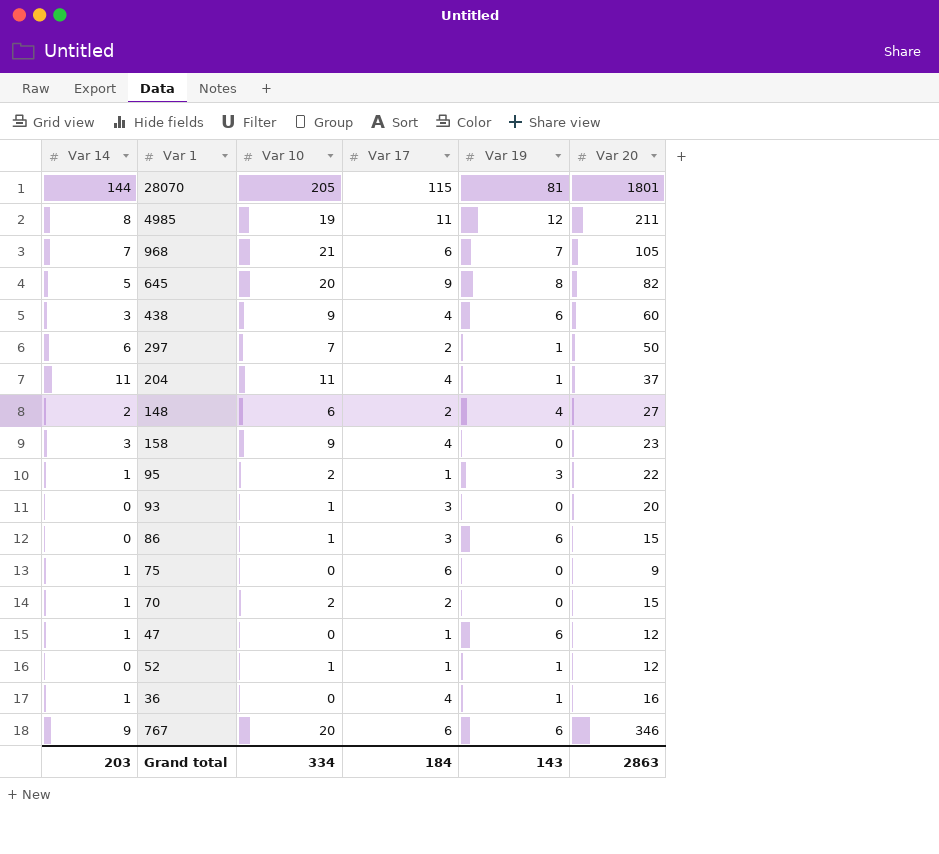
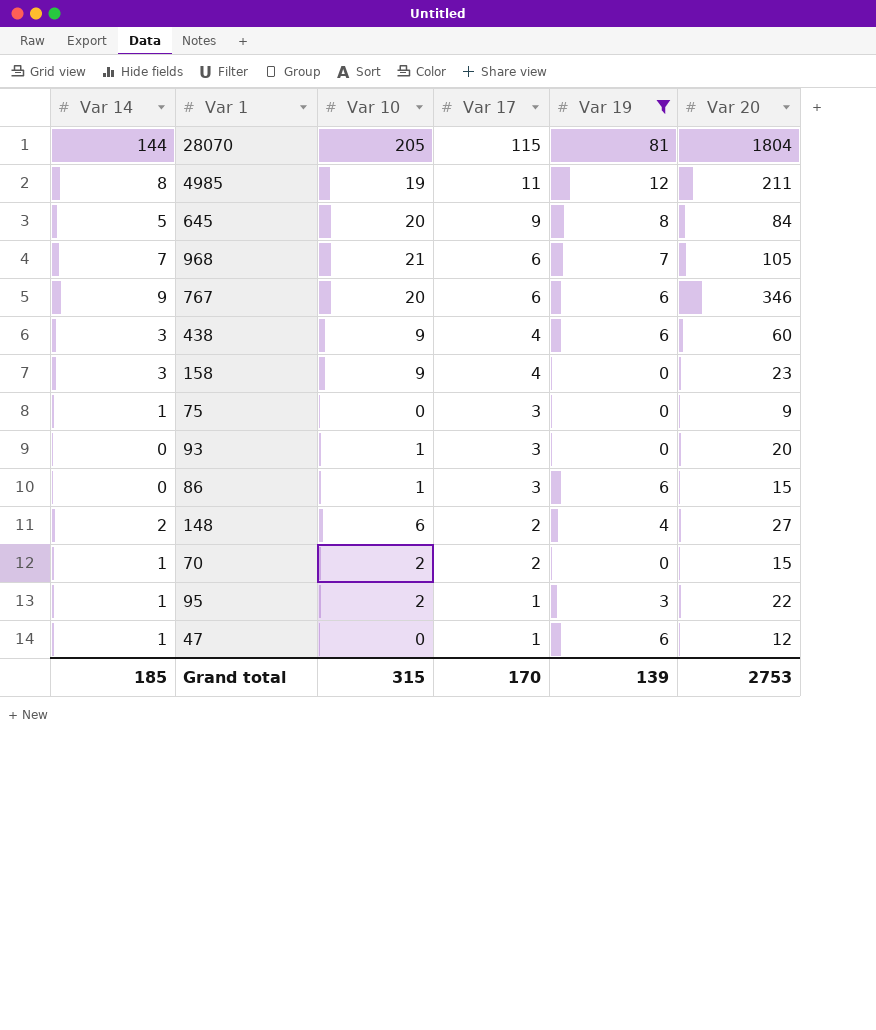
filter: none -> Var 19 != 1
row order: none -> Var 17 descending
28070 | Var 20: 1801 -> 1804
645 | Var 20: 82 -> 84
75 | Var 17: 6 -> 3
Grand total | Var 14: 203 -> 185
Grand total | Var 10: 334 -> 315
Grand total | Var 17: 184 -> 170
Grand total | Var 19: 143 -> 139
Grand total | Var 20: 2863 -> 2753

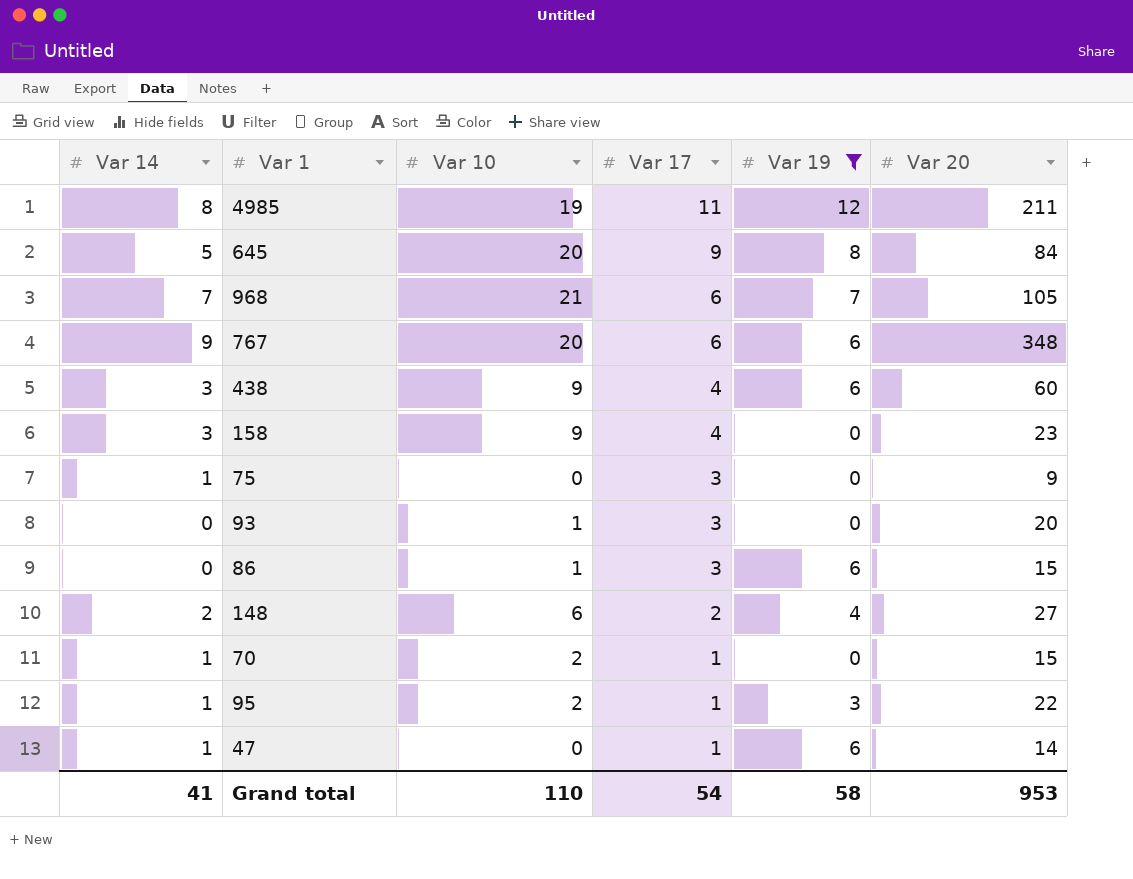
row 28070: 144 | 205 | 115 | 81 | 1804 -> none
767 | Var 20: 346 -> 348
70 | Var 17: 2 -> 1
47 | Var 20: 12 -> 14
Grand total | Var 14: 185 -> 41
Grand total | Var 10: 315 -> 110
Grand total | Var 17: 170 -> 54
Grand total | Var 19: 139 -> 58
Grand total | Var 20: 2753 -> 953

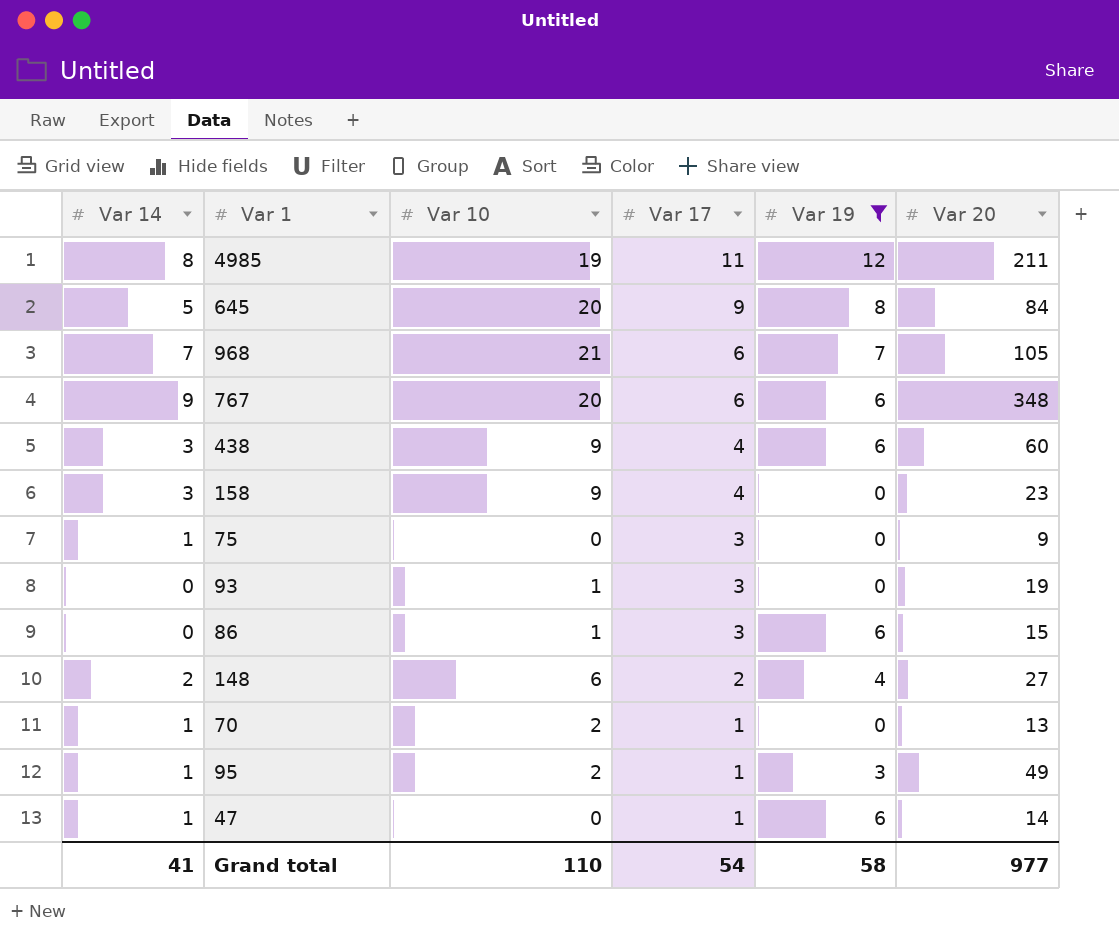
93 | Var 20: 20 -> 19
70 | Var 20: 15 -> 13
95 | Var 20: 22 -> 49
Grand total | Var 20: 953 -> 977

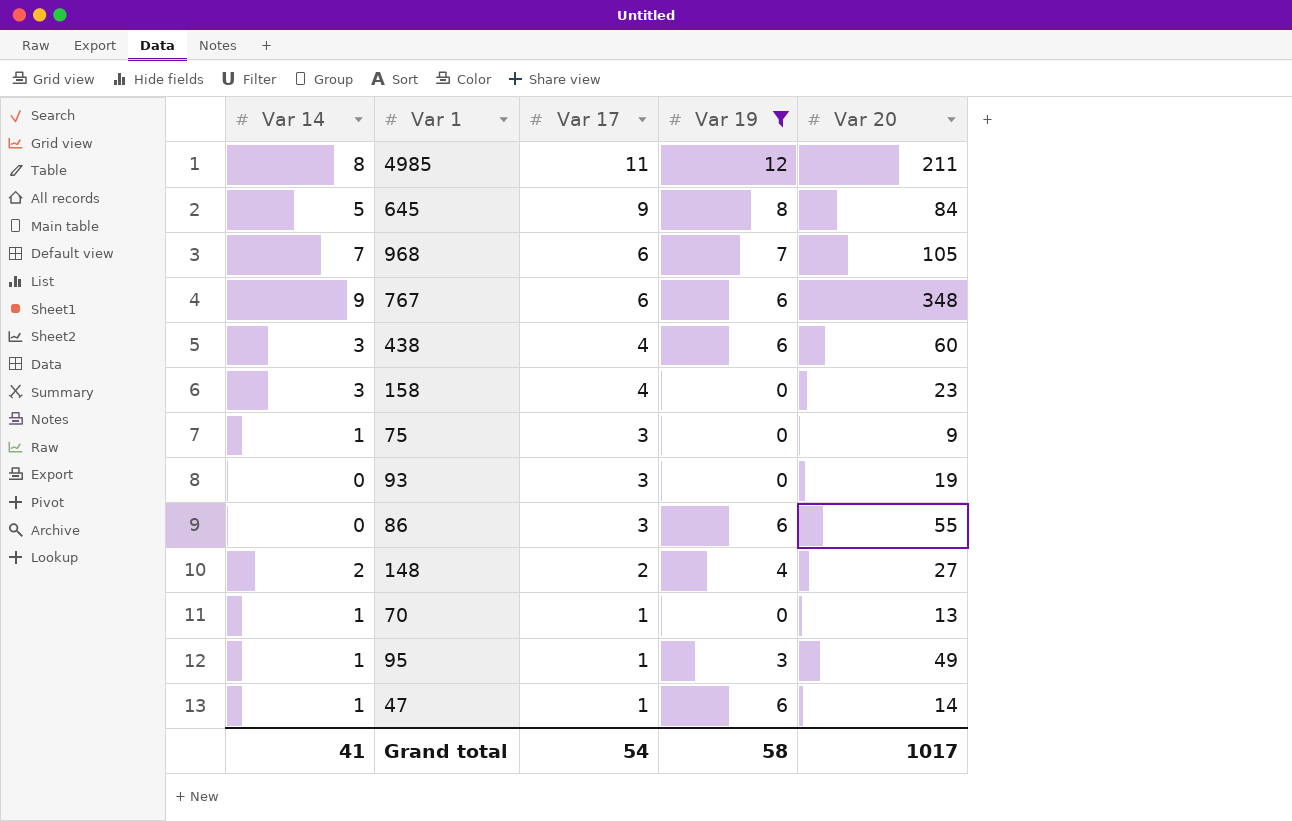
column Var 10 | position: 3 -> none
86 | Var 20: 15 -> 55
Grand total | Var 20: 977 -> 1017

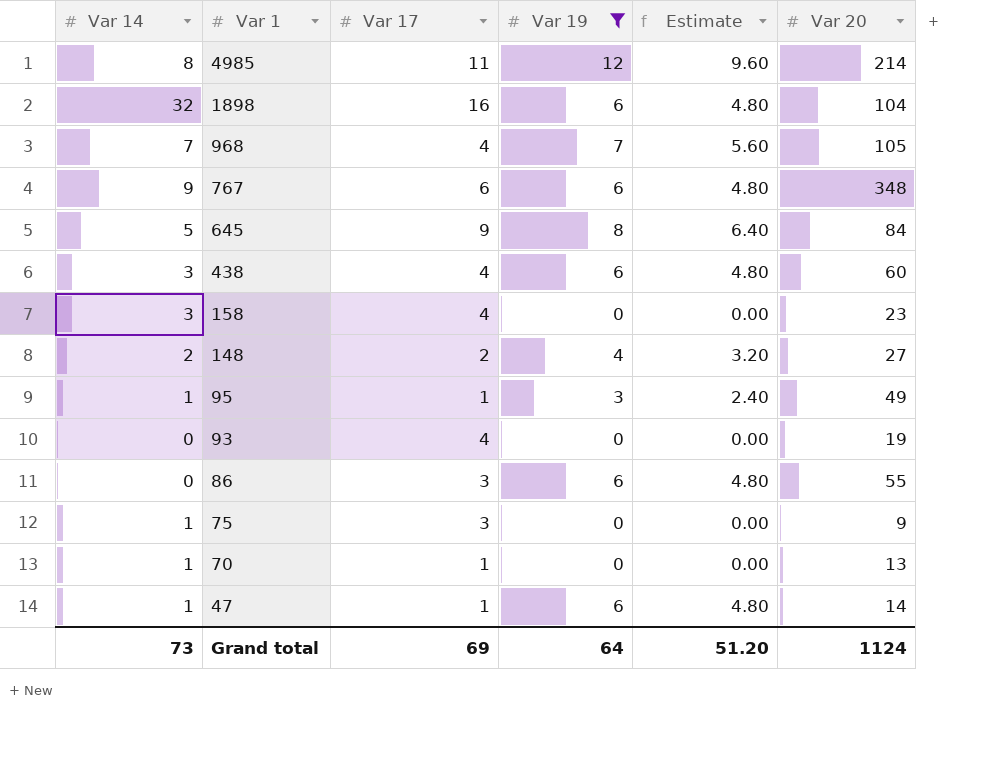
row order: Var 17 descending -> Var 1 descending
column Estimate | formula: none -> [Var 19] * 0.8
4985 | Var 20: 211 -> 214
row 1898: none -> 32 | 16 | 6 | 4.80 | 104
968 | Var 17: 6 -> 4
93 | Var 17: 3 -> 4
Grand total | Var 14: 41 -> 73
Grand total | Var 17: 54 -> 69
Grand total | Var 19: 58 -> 64
Grand total | Var 20: 1017 -> 1124

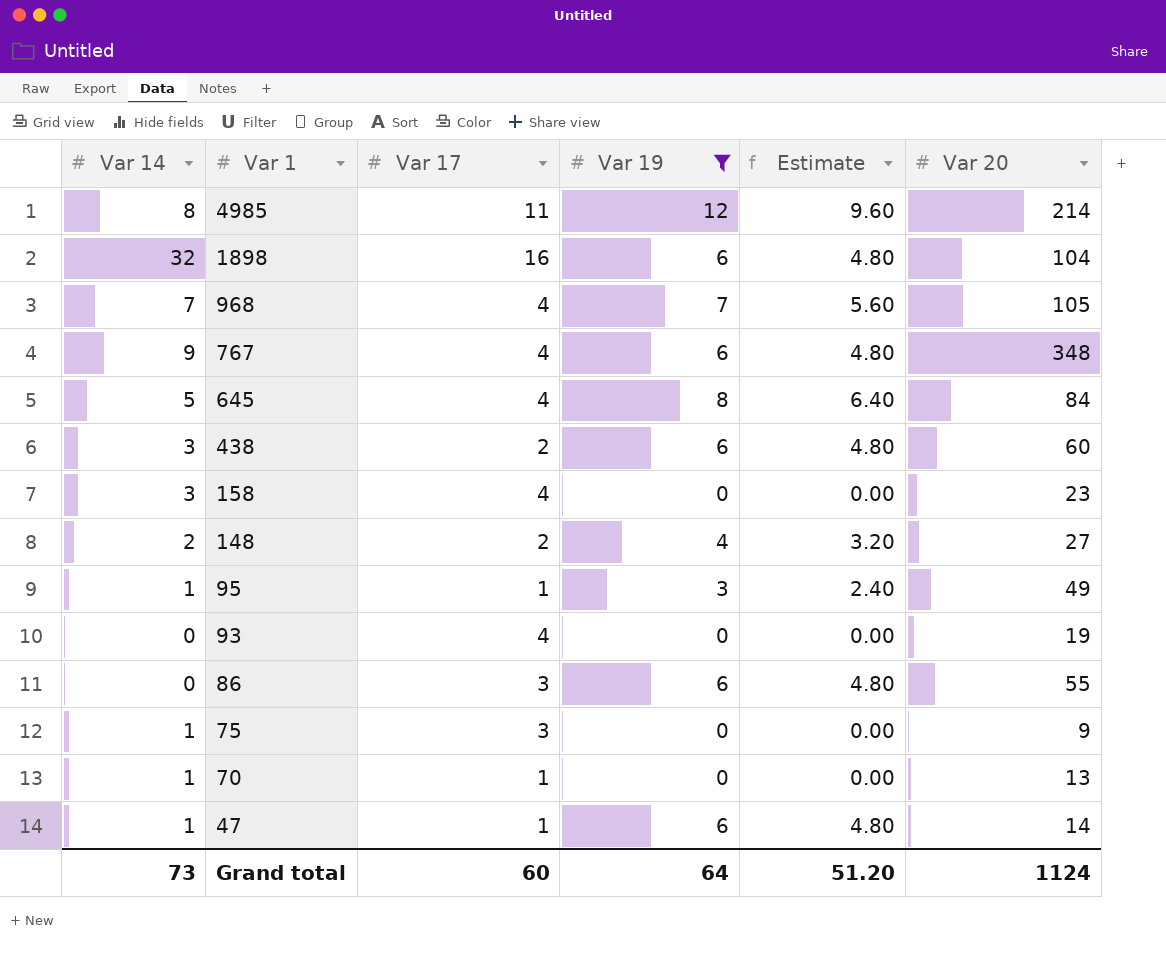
767 | Var 17: 6 -> 4
645 | Var 17: 9 -> 4
438 | Var 17: 4 -> 2
Grand total | Var 17: 69 -> 60

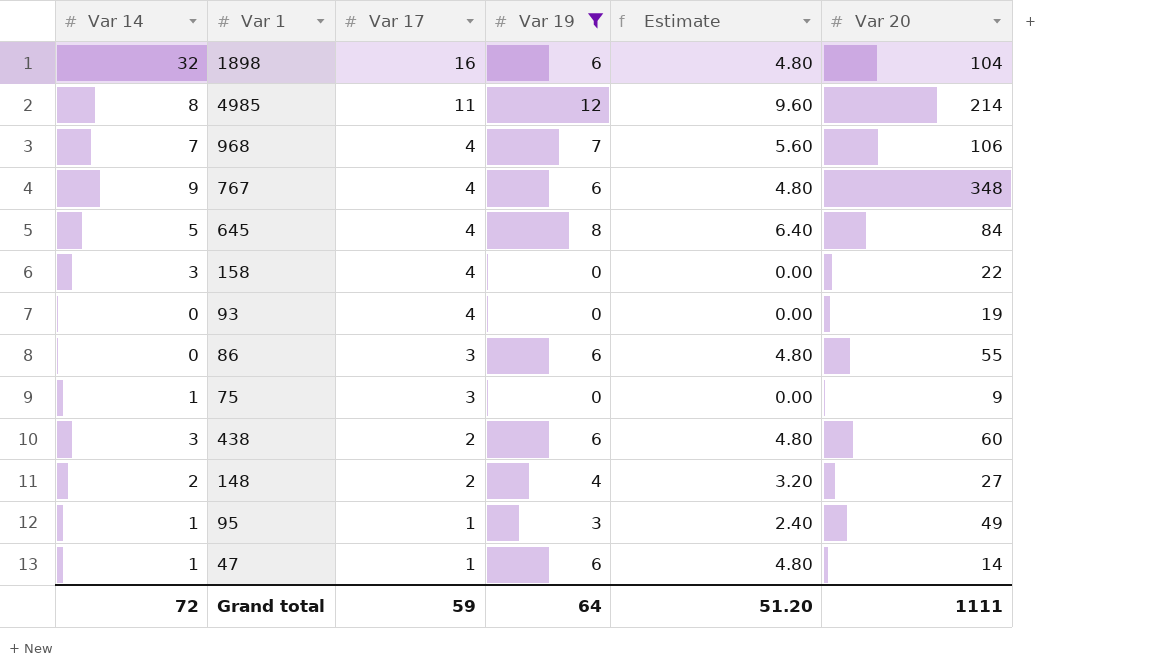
row order: Var 1 descending -> Var 17 descending
row 70: 1 | 1 | 0 | 0.00 | 13 -> none
968 | Var 20: 105 -> 106
158 | Var 20: 23 -> 22
Grand total | Var 14: 73 -> 72
Grand total | Var 17: 60 -> 59
Grand total | Var 20: 1124 -> 1111

